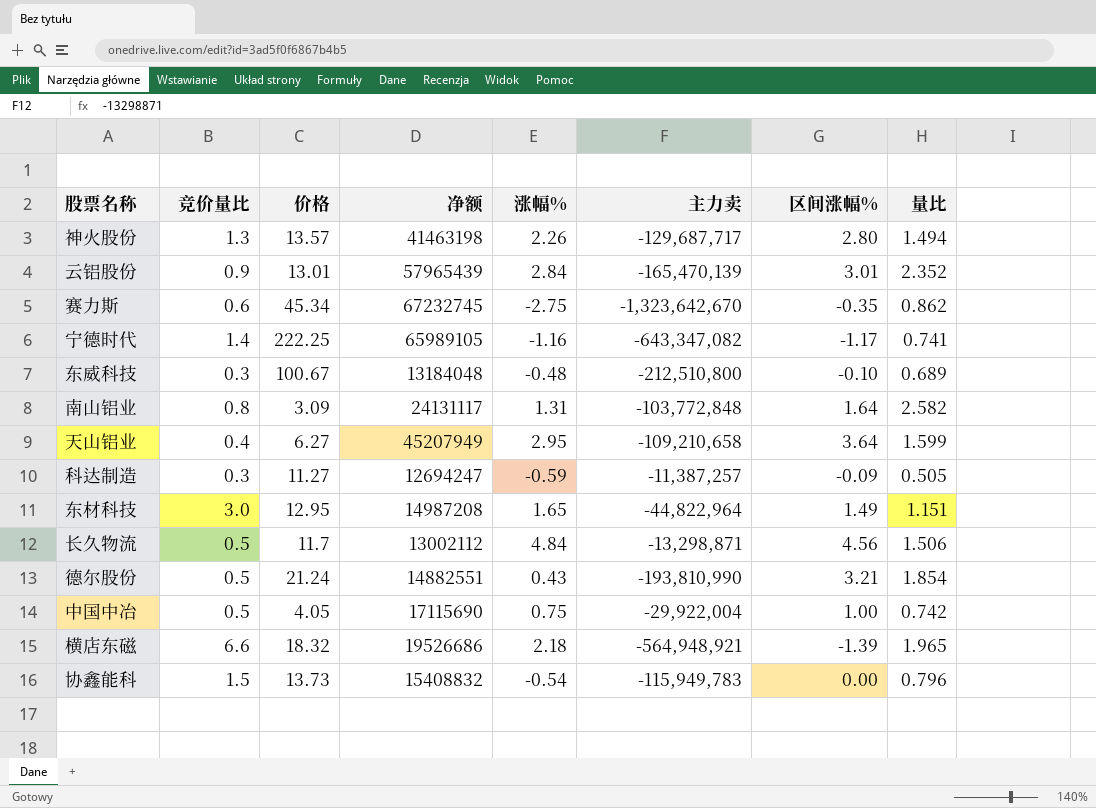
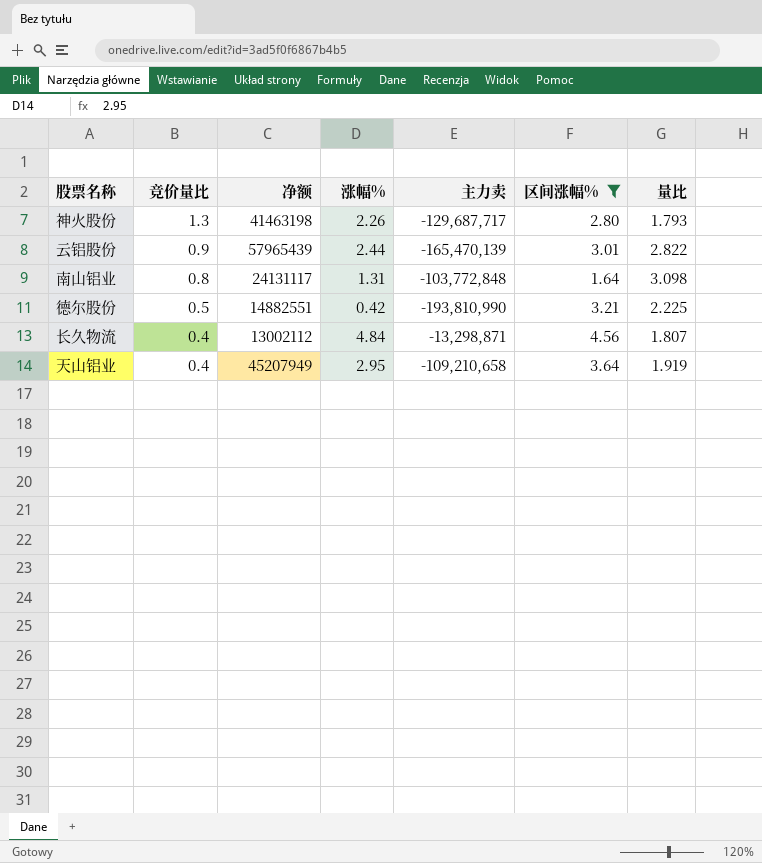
filter: none -> 区间涨幅% >= 1.64
row order: none -> 竞价量比 descending
column 价格 | position: 3 -> none
神火股份 | 量比: 1.494 -> 1.793
云铝股份 | 涨幅%: 2.84 -> 2.44
云铝股份 | 量比: 2.352 -> 2.822
南山铝业 | 量比: 2.582 -> 3.098
德尔股份 | 涨幅%: 0.43 -> 0.42
德尔股份 | 量比: 1.854 -> 2.225
长久物流 | 竞价量比: 0.5 -> 0.4
长久物流 | 量比: 1.506 -> 1.807
天山铝业 | 量比: 1.599 -> 1.919

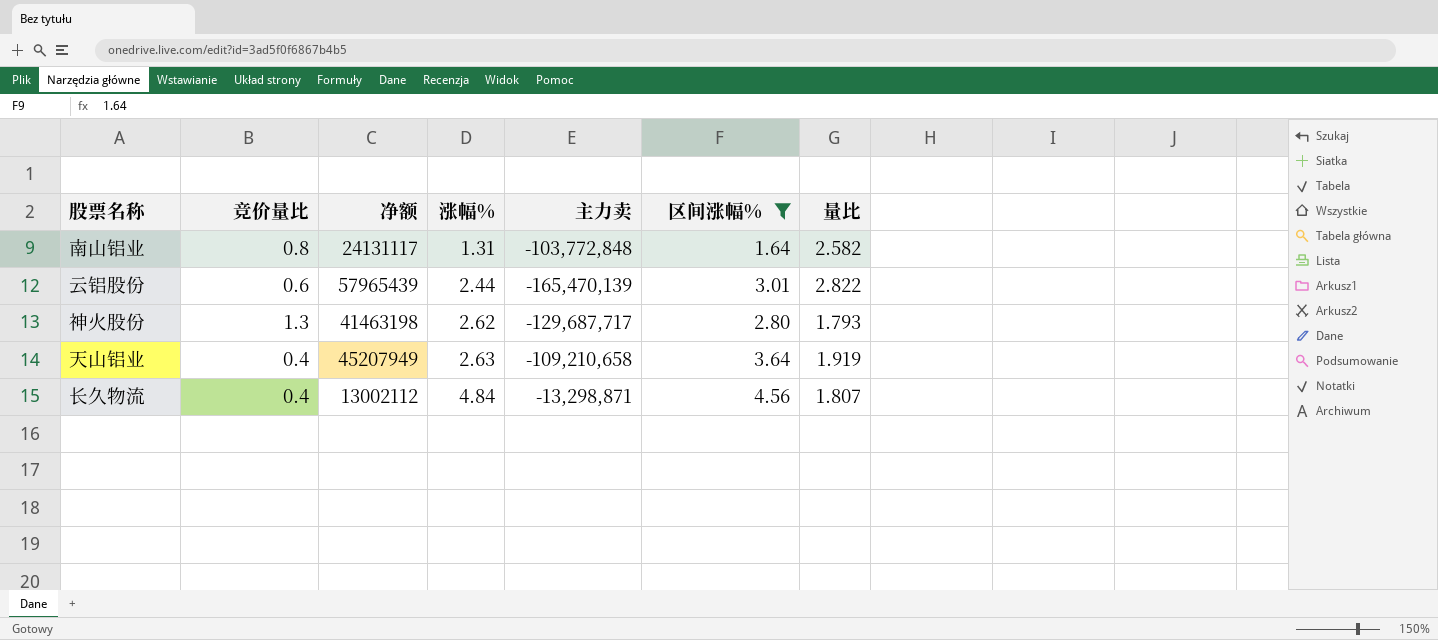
row order: 竞价量比 descending -> 涨幅% ascending
row 德尔股份: 0.5 | 14882551 | 0.42 | -193,810,990 | 3.21 | 2.225 -> none
南山铝业 | 量比: 3.098 -> 2.582
云铝股份 | 竞价量比: 0.9 -> 0.6
神火股份 | 涨幅%: 2.26 -> 2.62
天山铝业 | 涨幅%: 2.95 -> 2.63

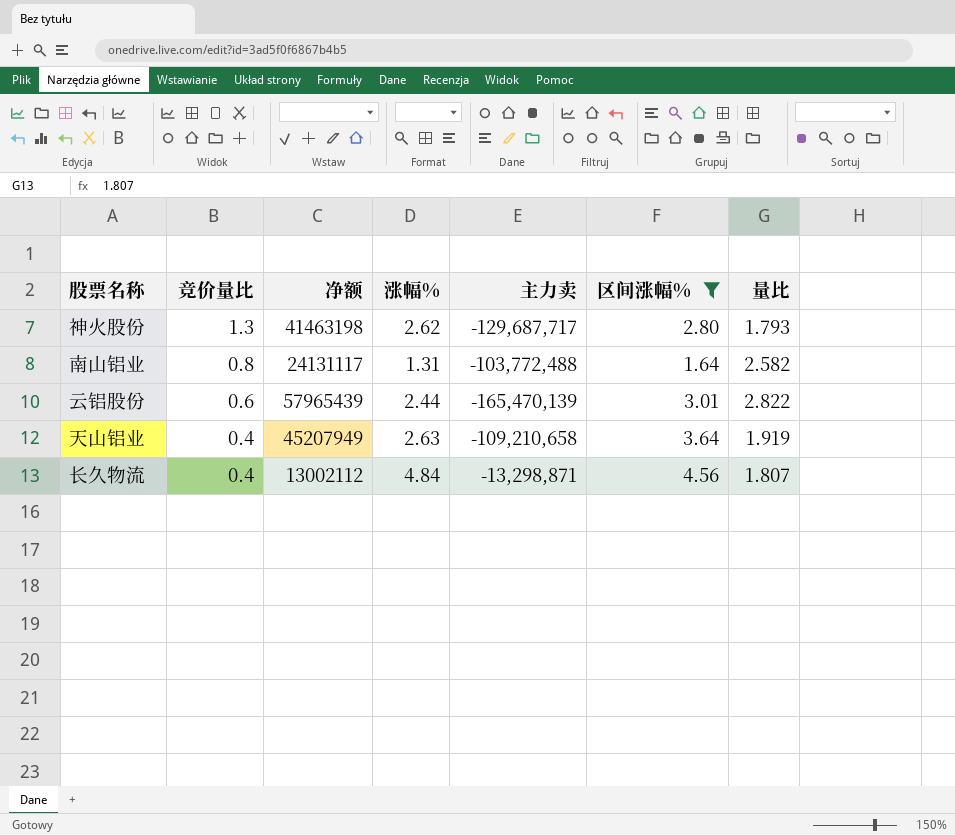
row order: 涨幅% ascending -> 竞价量比 descending
南山铝业 | 主力卖: -103,772,848 -> -103,772,488

